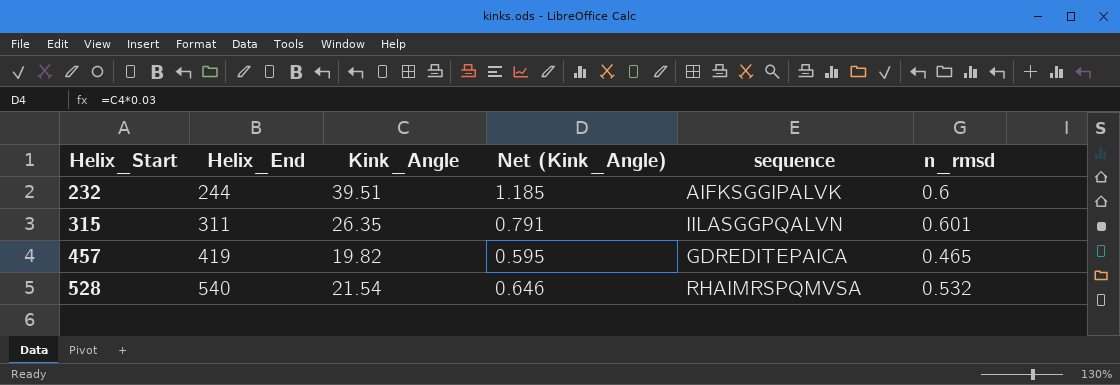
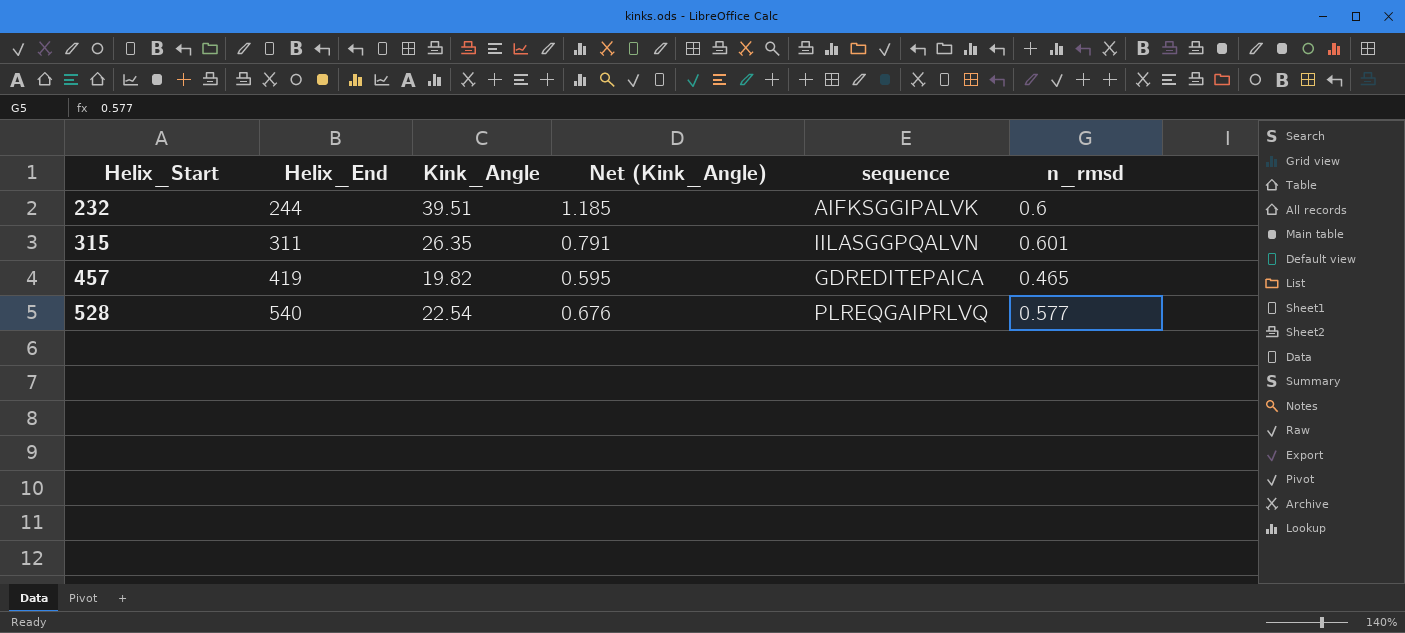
528 | Kink_Angle: 21.54 -> 22.54
528 | Net (Kink_Angle): 0.646 -> 0.676
528 | sequence: RHAIMRSPQMVSA -> PLREQGAIPRLVQ
528 | n_rmsd: 0.532 -> 0.577

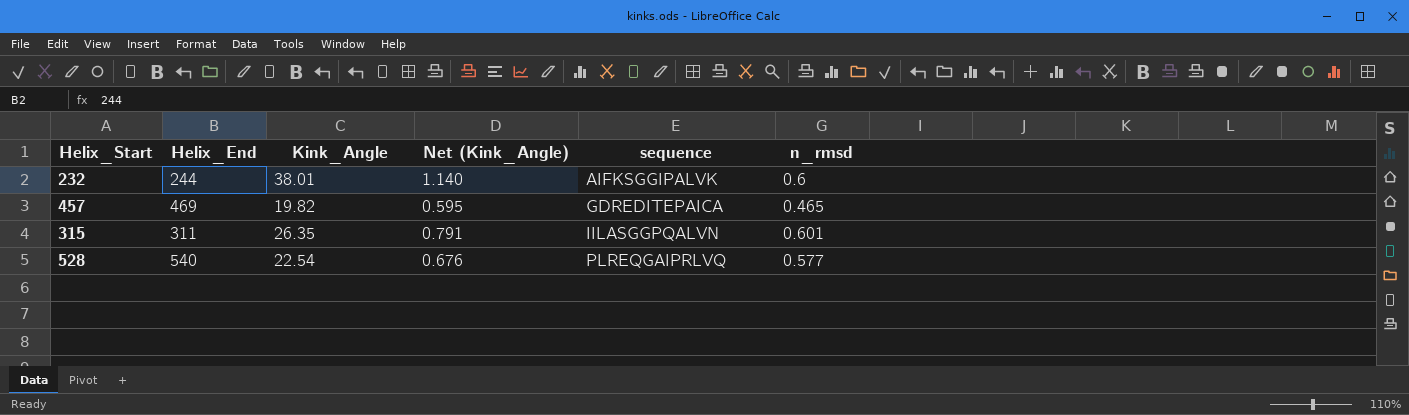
row order: Helix_Start ascending -> sequence ascending
232 | Kink_Angle: 39.51 -> 38.01
232 | Net (Kink_Angle): 1.185 -> 1.140
457 | Helix_End: 419 -> 469

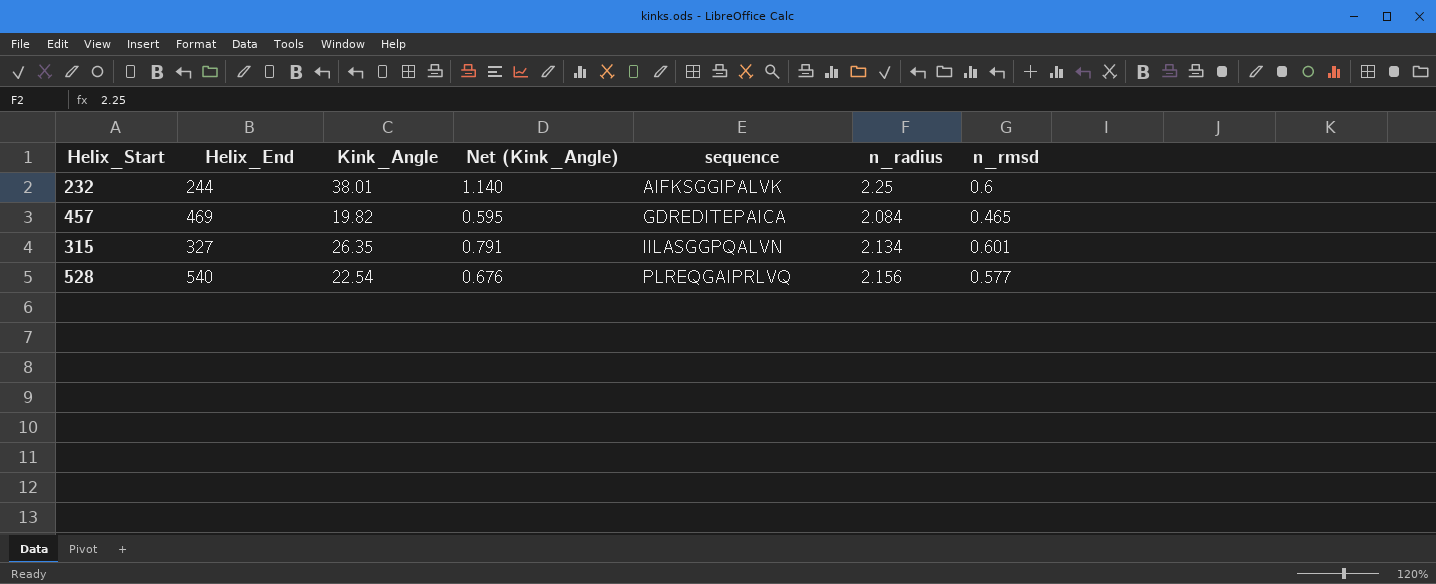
column n_radius | position: none -> 6
315 | Helix_End: 311 -> 327

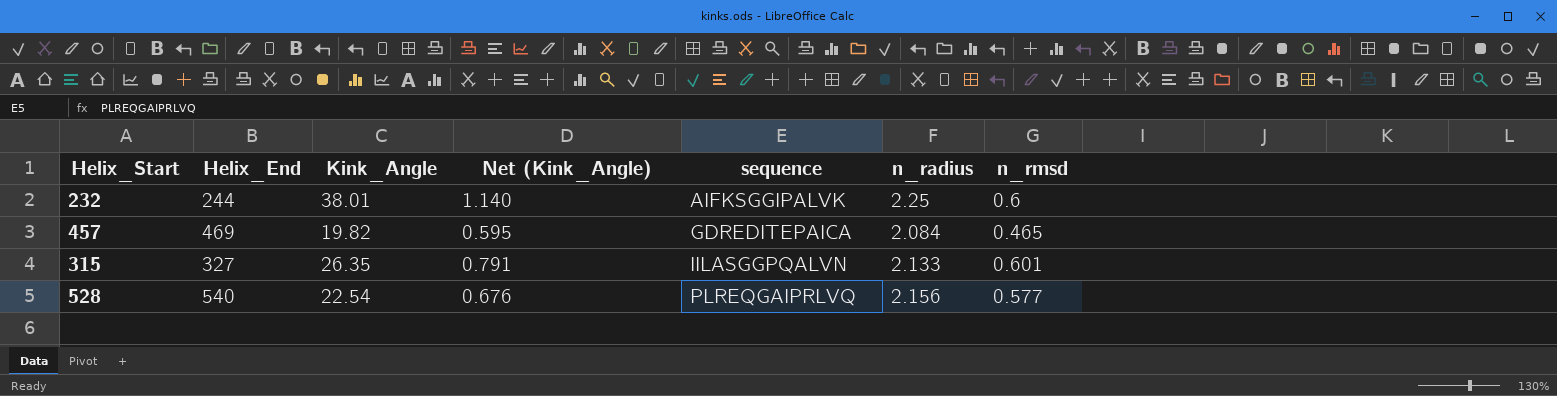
315 | n_radius: 2.134 -> 2.133

